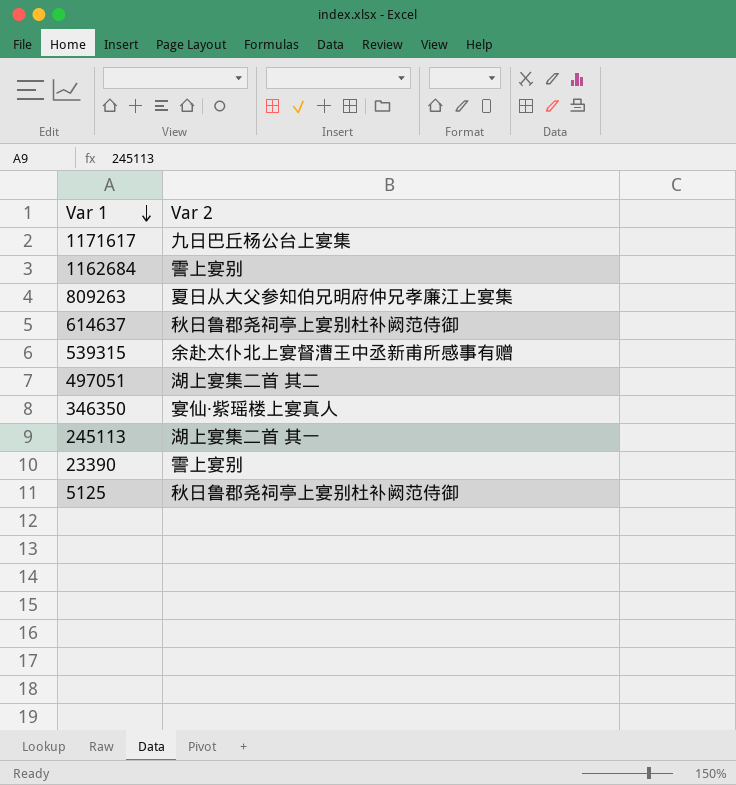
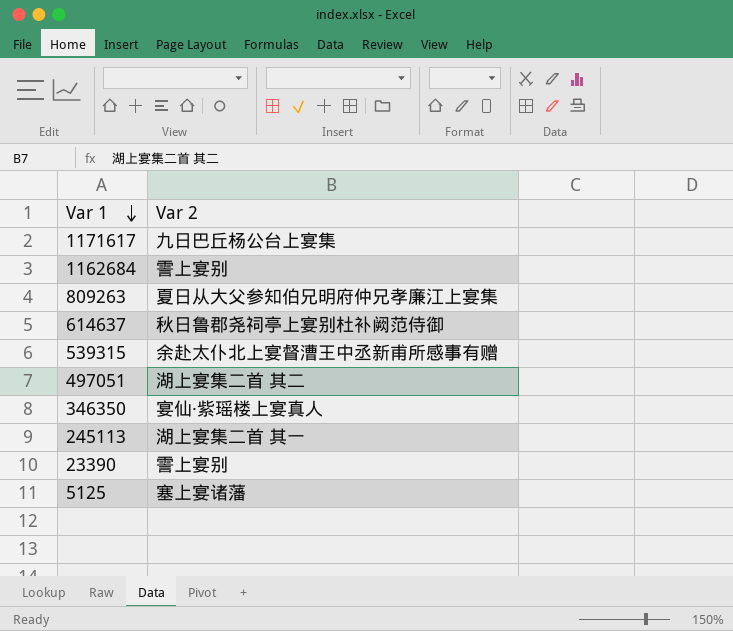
5125 | Var 2: 秋日鲁郡尧祠亭上宴别杜补阙范侍御 -> 塞上宴诸藩

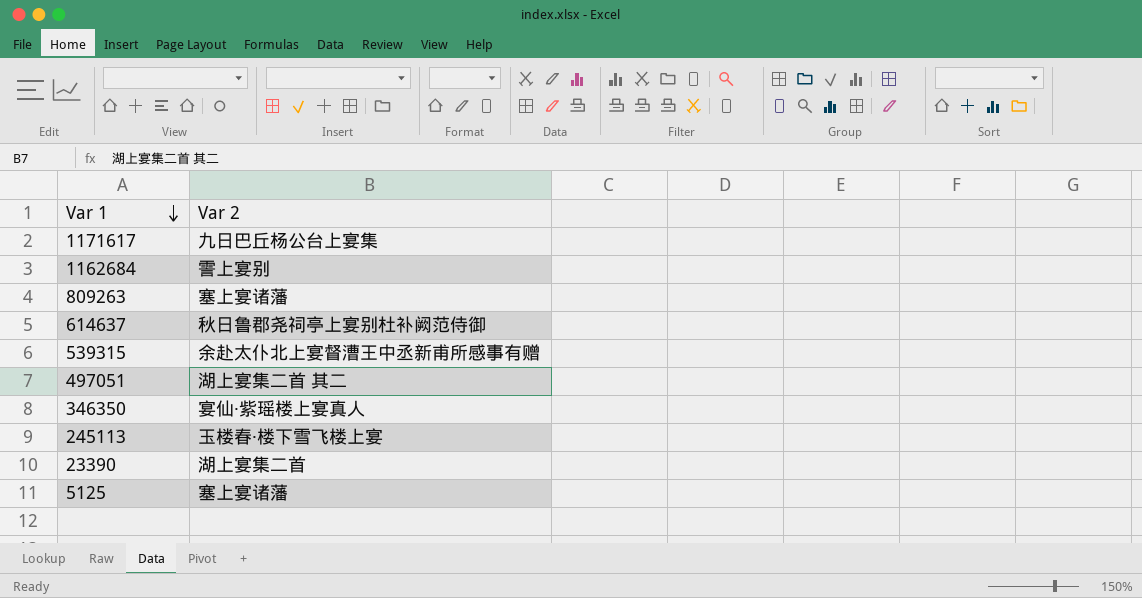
809263 | Var 2: 夏日从大父参知伯兄明府仲兄孝廉江上宴集 -> 塞上宴诸藩
245113 | Var 2: 湖上宴集二首 其一 -> 玉楼春·楼下雪飞楼上宴
23390 | Var 2: 霅上宴别 -> 湖上宴集二首

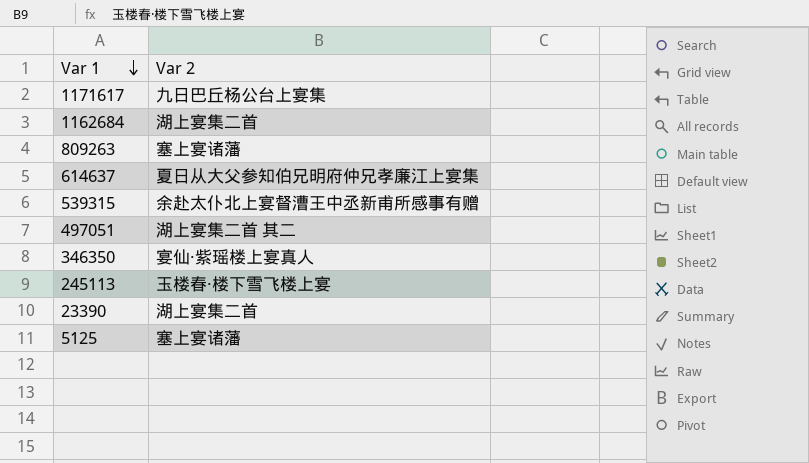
1162684 | Var 2: 霅上宴别 -> 湖上宴集二首
614637 | Var 2: 秋日鲁郡尧祠亭上宴别杜补阙范侍御 -> 夏日从大父参知伯兄明府仲兄孝廉江上宴集

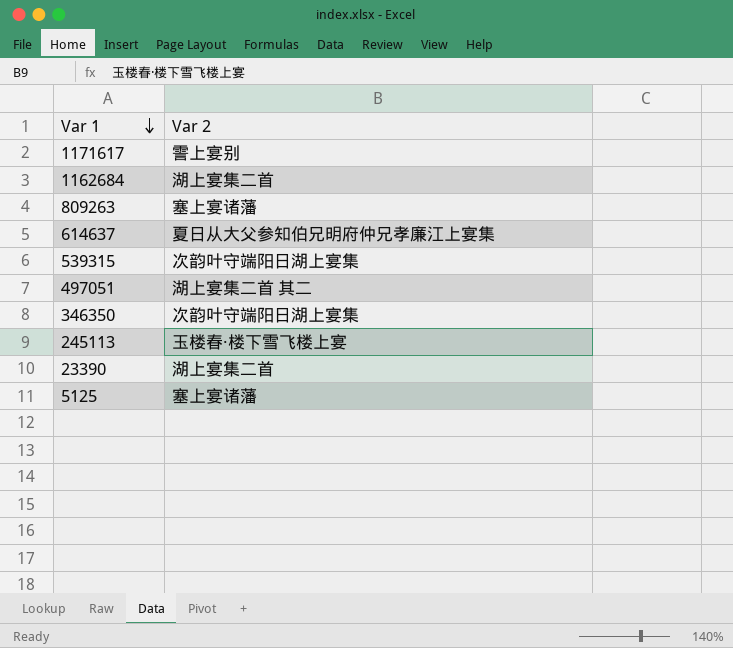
1171617 | Var 2: 九日巴丘杨公台上宴集 -> 霅上宴别
539315 | Var 2: 余赴太仆北上宴督漕王中丞新甫所感事有赠 -> 次韵叶守端阳日湖上宴集
346350 | Var 2: 宴仙·紫瑶楼上宴真人 -> 次韵叶守端阳日湖上宴集

